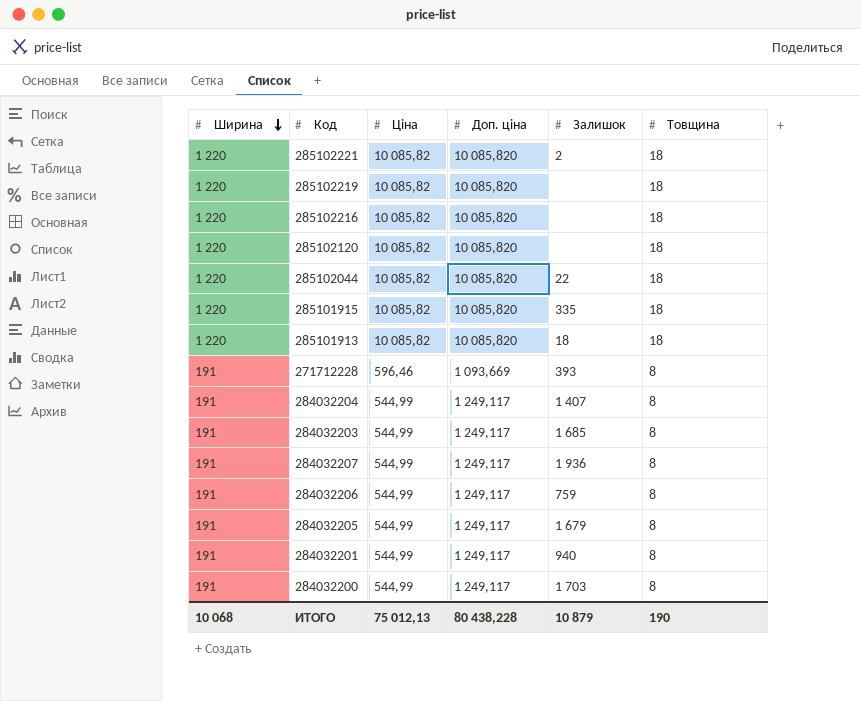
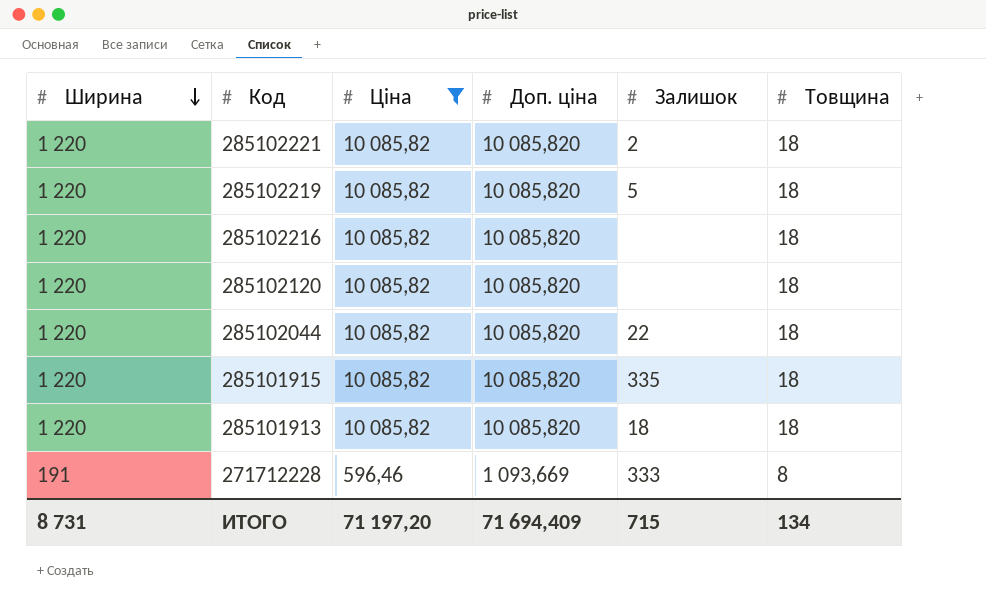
filter: none -> Ціна != 544,99
285102219 | Залишок: none -> 5
271712228 | Залишок: 393 -> 333
ИТОГО | Ширина: 10 068 -> 8 731
ИТОГО | Ціна: 75 012,13 -> 71 197,20
ИТОГО | Доп. ціна: 80 438,228 -> 71 694,409
ИТОГО | Залишок: 10 879 -> 715
ИТОГО | Товщина: 190 -> 134

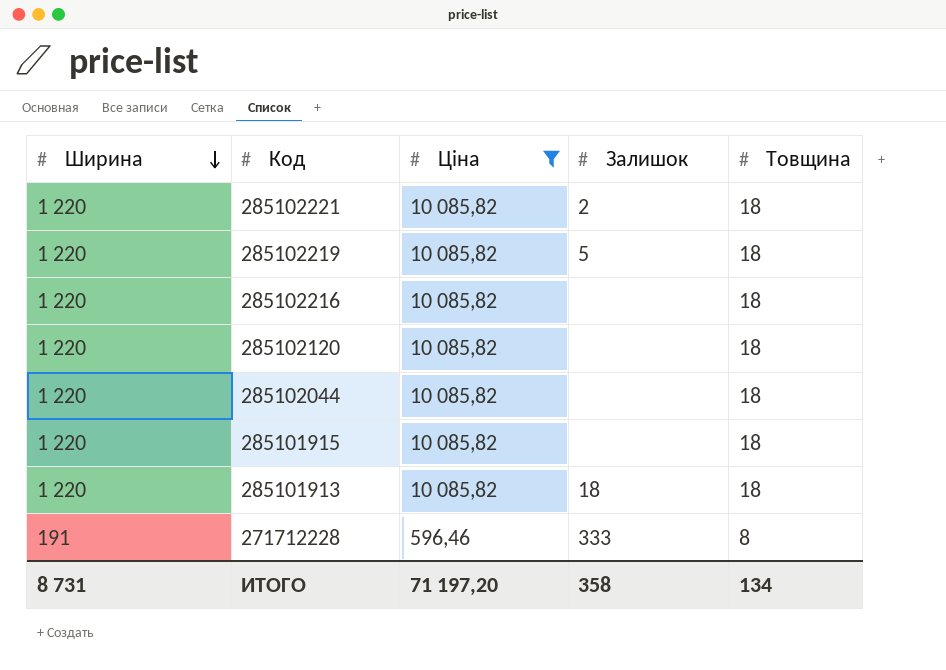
column Доп. ціна | position: 4 -> none
285102044 | Залишок: 22 -> none
285101915 | Залишок: 335 -> none
ИТОГО | Залишок: 715 -> 358

